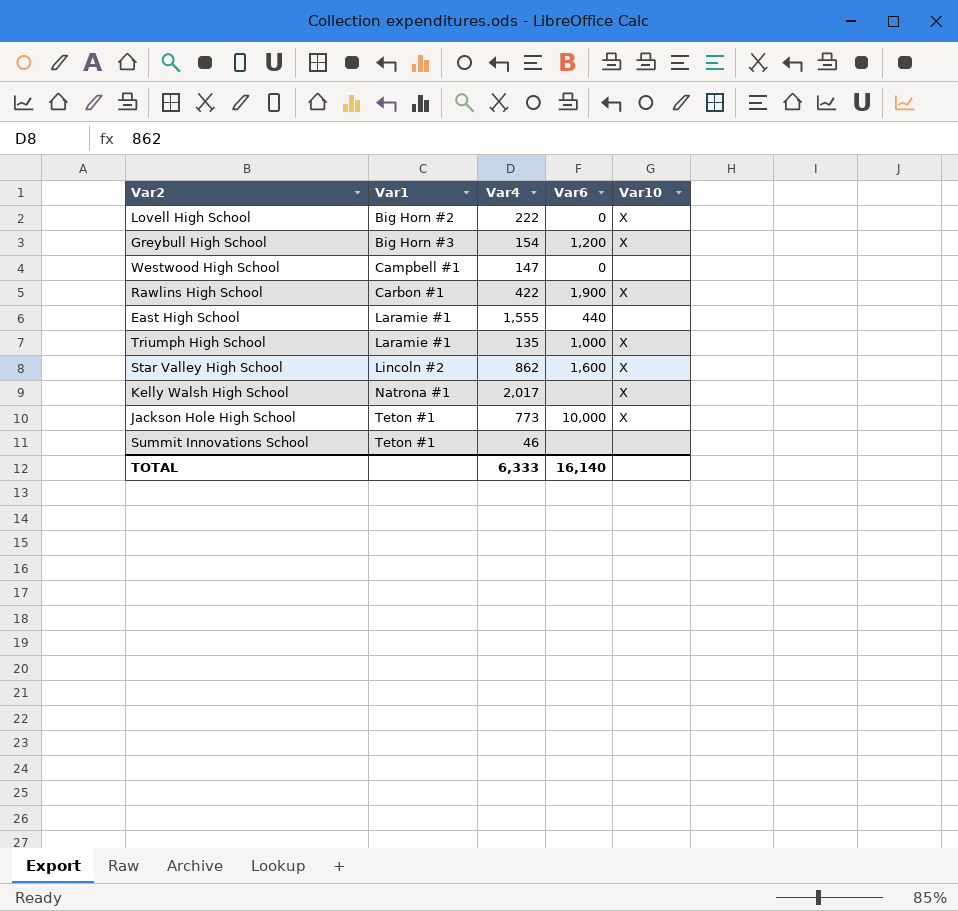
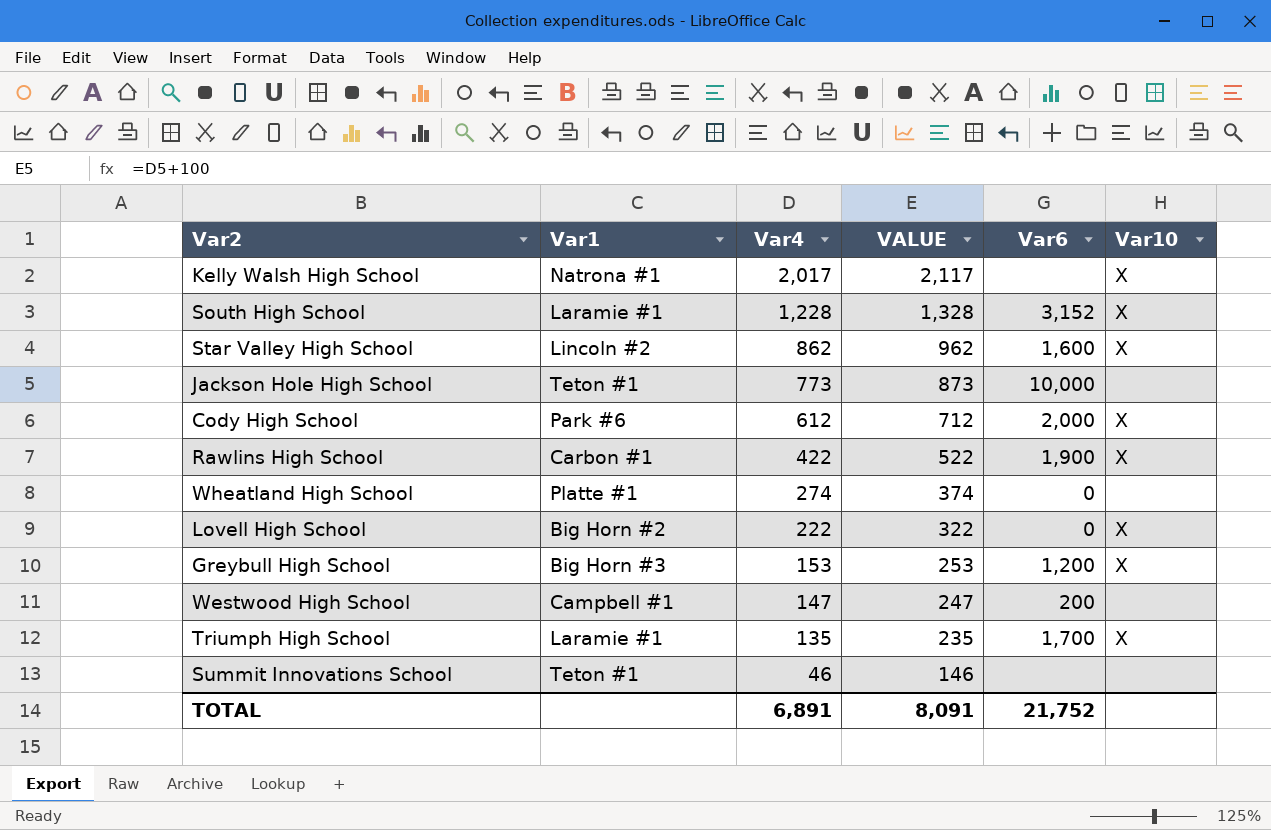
row order: Var1 ascending -> Var4 descending
column VALUE | formula: none -> [Var4] + 100
row East High School: Laramie #1 | 1,555 | 440 | none -> none
row South High School: none -> Laramie #1 | 1,228 | 1,328 | 3,152 | X
Jackson Hole High School | Var10: X -> none
row Cody High School: none -> Park #6 | 612 | 712 | 2,000 | X
row Wheatland High School: none -> Platte #1 | 274 | 374 | 0 | none
Greybull High School | Var4: 154 -> 153
Westwood High School | Var6: 0 -> 200
Triumph High School | Var6: 1,000 -> 1,700
TOTAL | Var4: 6,333 -> 6,891
TOTAL | Var6: 16,140 -> 21,752

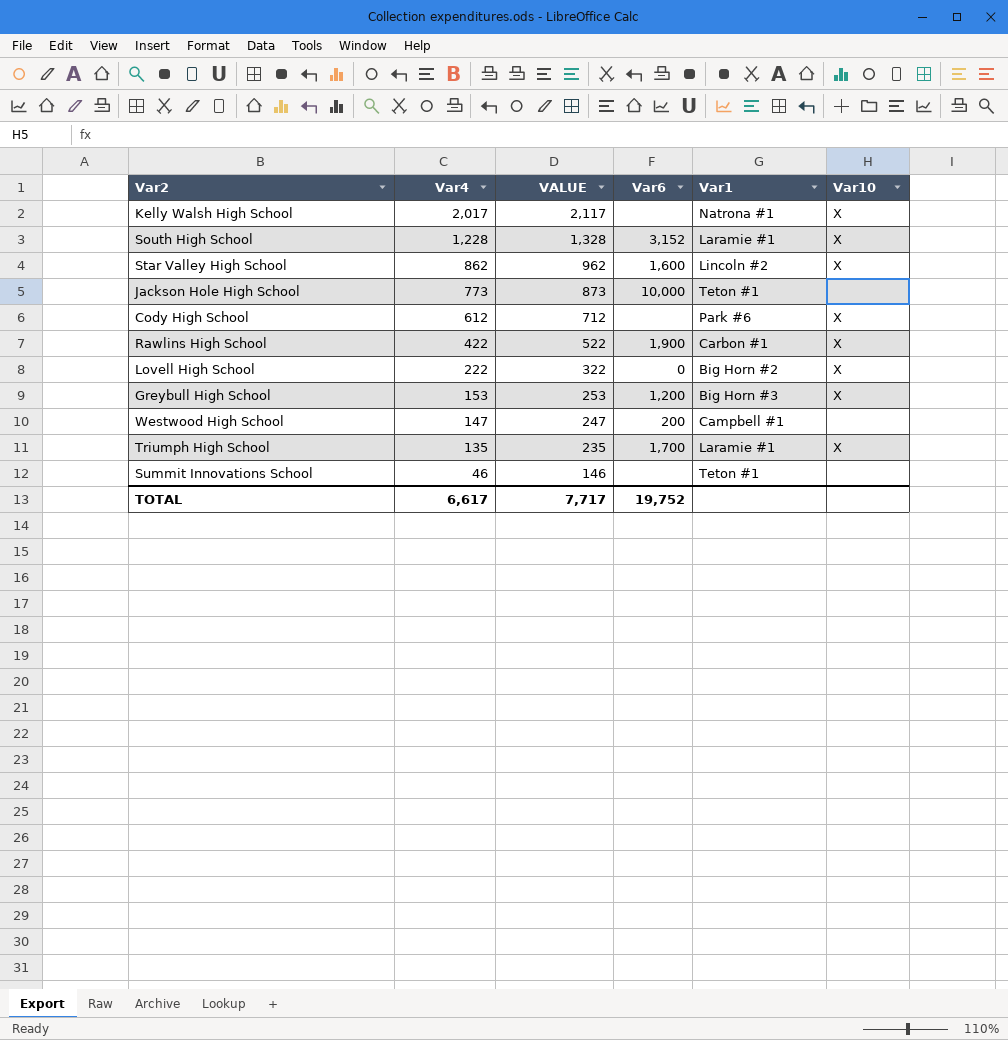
column Var1 | position: 2 -> 5
row Wheatland High School: Platte #1 | 274 | 374 | 0 | none -> none
Cody High School | Var6: 2,000 -> none
TOTAL | Var4: 6,891 -> 6,617
TOTAL | VALUE: 8,091 -> 7,717
TOTAL | Var6: 21,752 -> 19,752

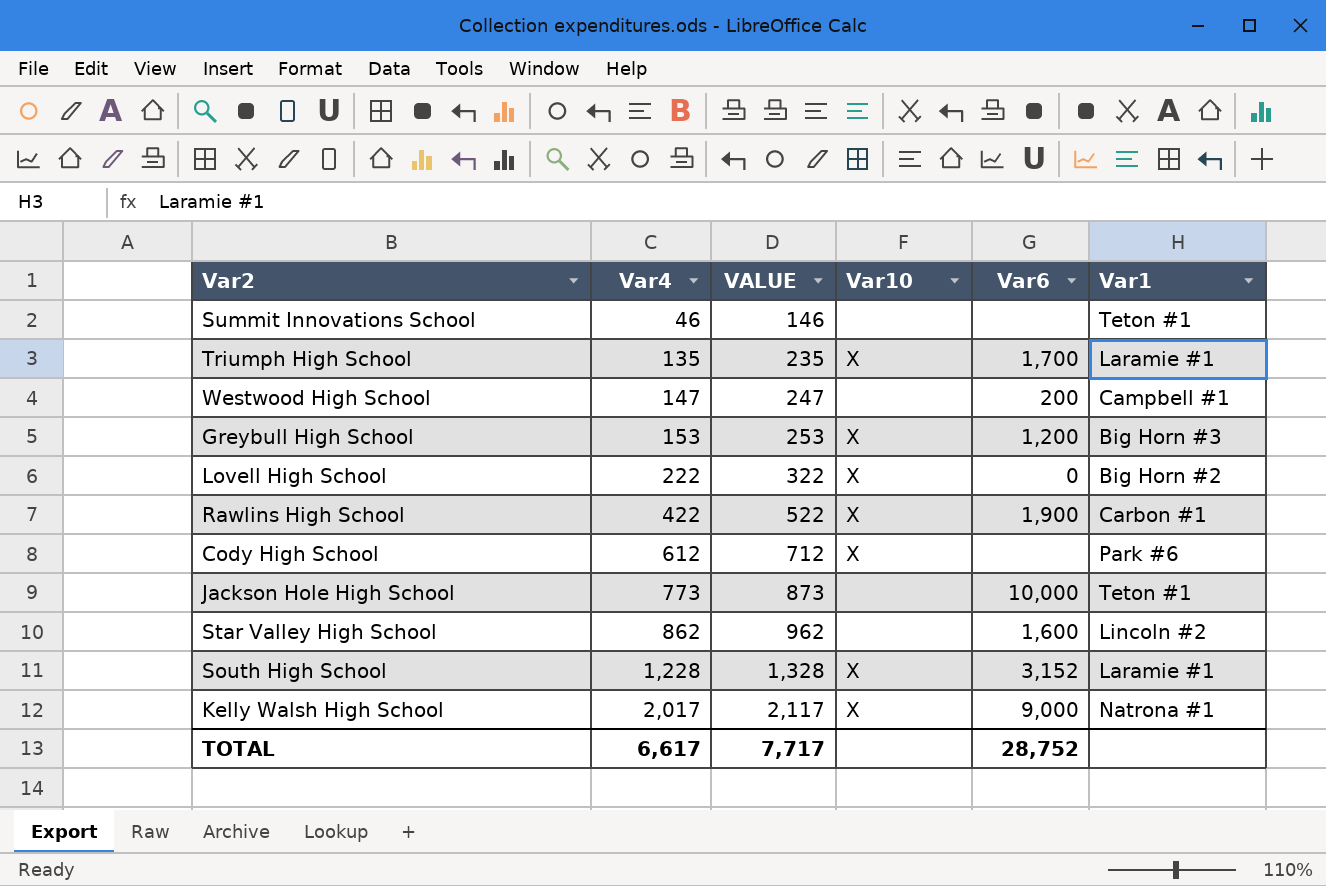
row order: Var4 descending -> Var4 ascending
column Var10 | position: 6 -> 4
Star Valley High School | Var10: X -> none
Kelly Walsh High School | Var6: none -> 9,000
TOTAL | Var6: 19,752 -> 28,752

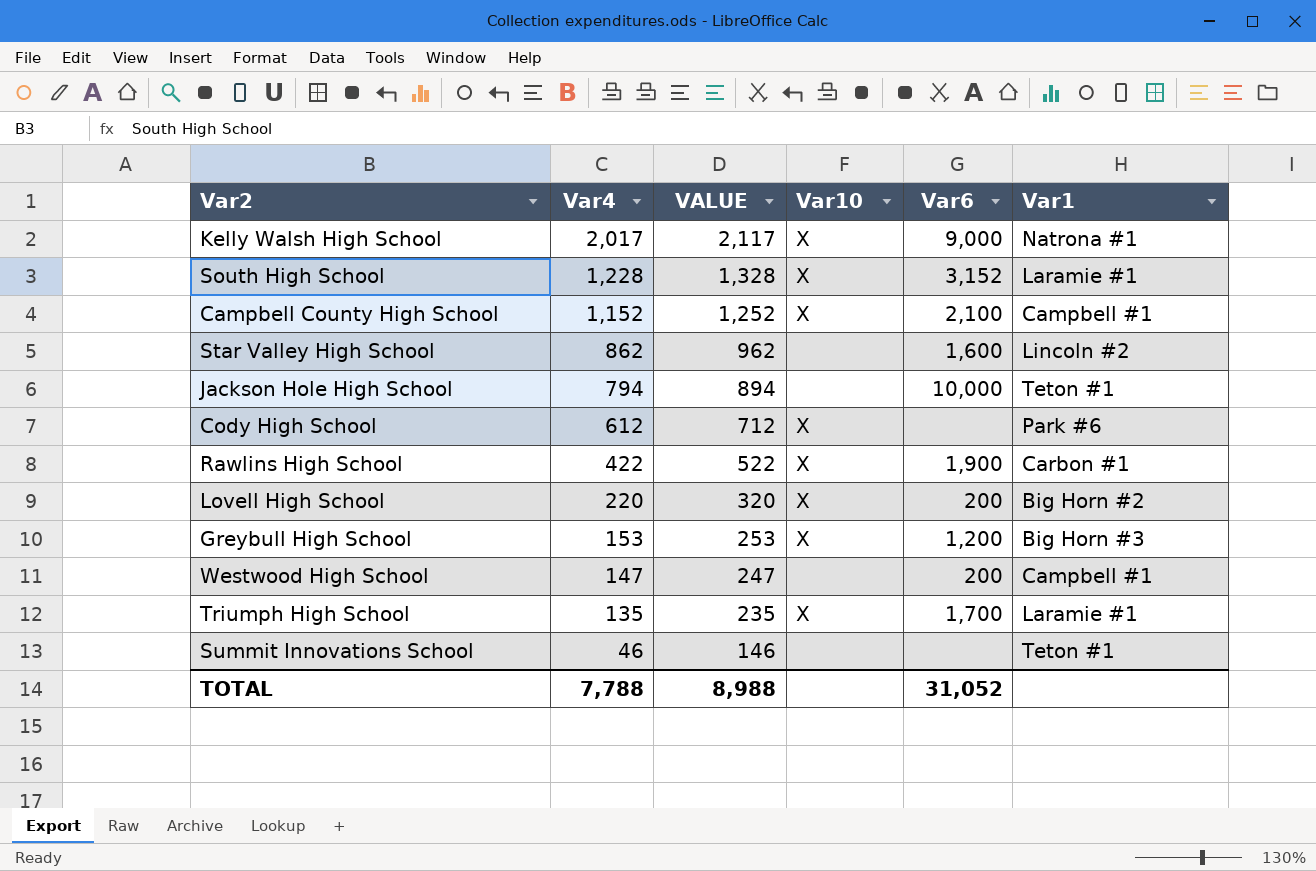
row order: Var4 ascending -> Var4 descending
row Campbell County High School: none -> 1,152 | 1,252 | X | 2,100 | Campbell #1
Jackson Hole High School | Var4: 773 -> 794
Jackson Hole High School | VALUE: 873 -> 894
Lovell High School | Var4: 222 -> 220
Lovell High School | VALUE: 322 -> 320
Lovell High School | Var6: 0 -> 200
TOTAL | Var4: 6,617 -> 7,788
TOTAL | VALUE: 7,717 -> 8,988
TOTAL | Var6: 28,752 -> 31,052

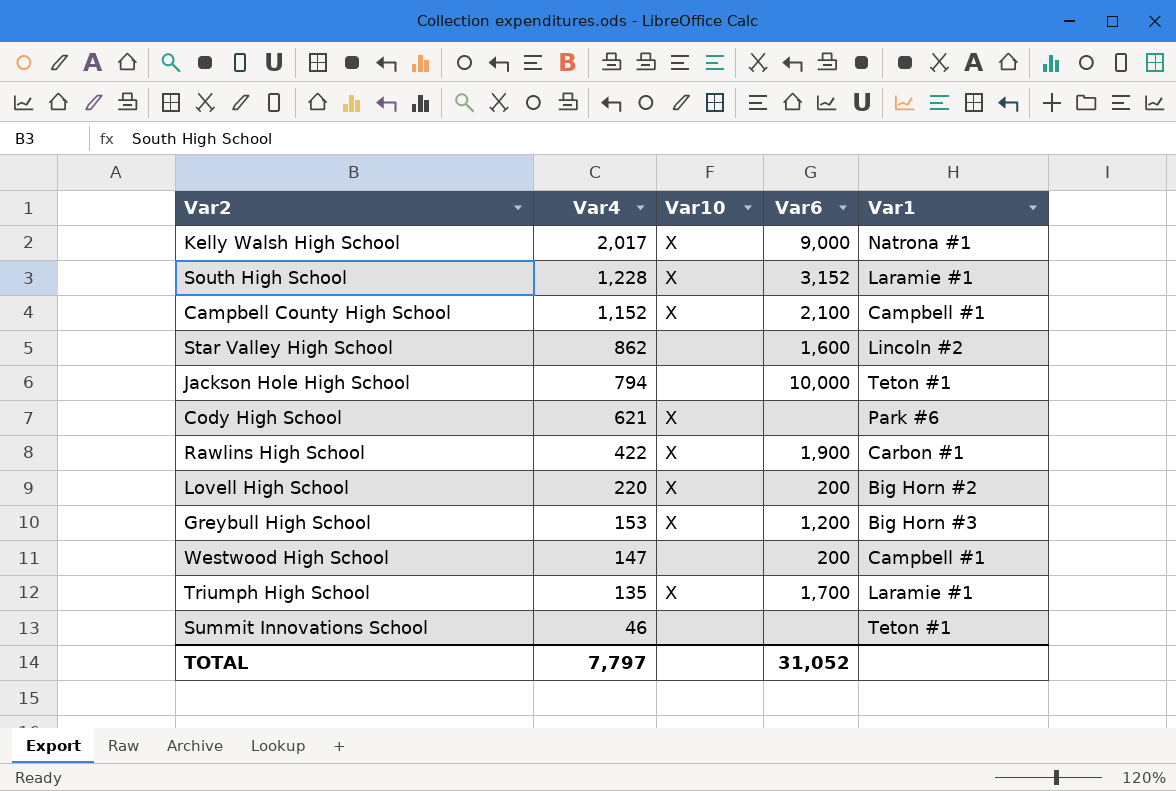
column VALUE | formula: [Var4] + 100 -> none
Cody High School | Var4: 612 -> 621
TOTAL | Var4: 7,788 -> 7,797

